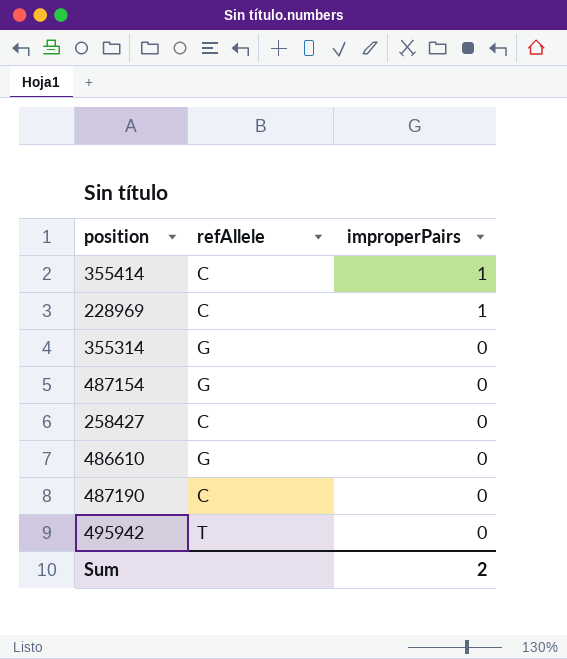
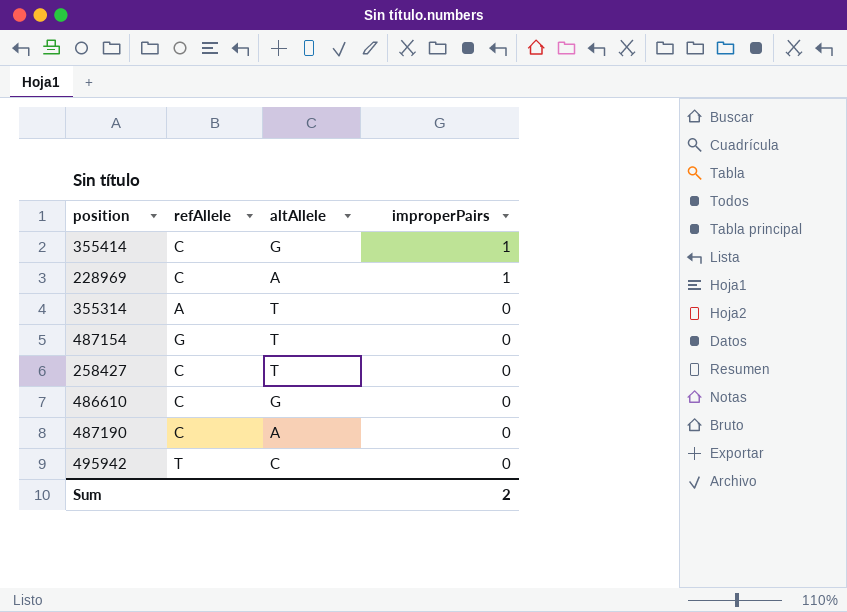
column altAllele | position: none -> 3
355314 | refAllele: G -> A
486610 | refAllele: G -> C

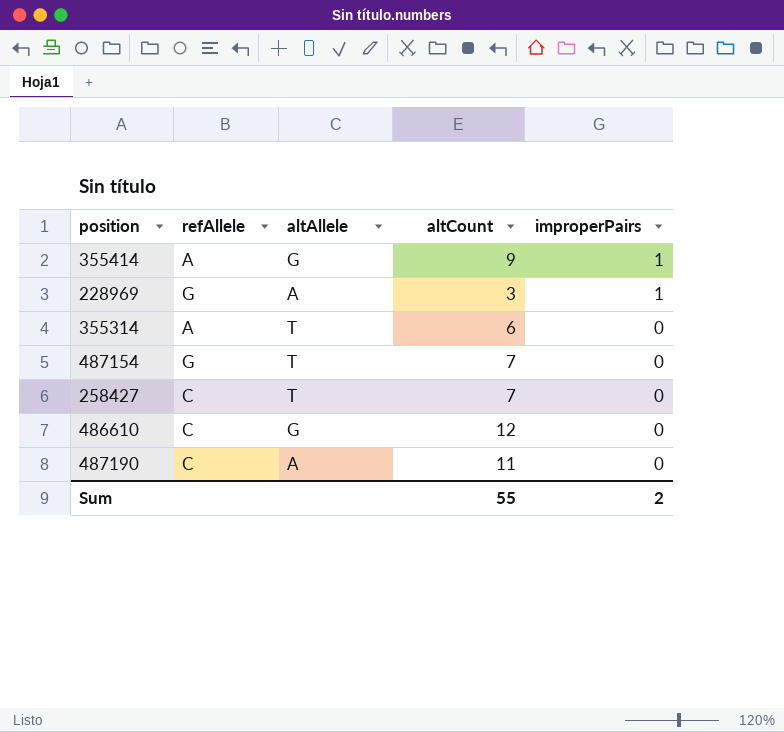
column altCount | position: none -> 4
row 495942: T | C | 0 -> none
355414 | refAllele: C -> A
228969 | refAllele: C -> G

